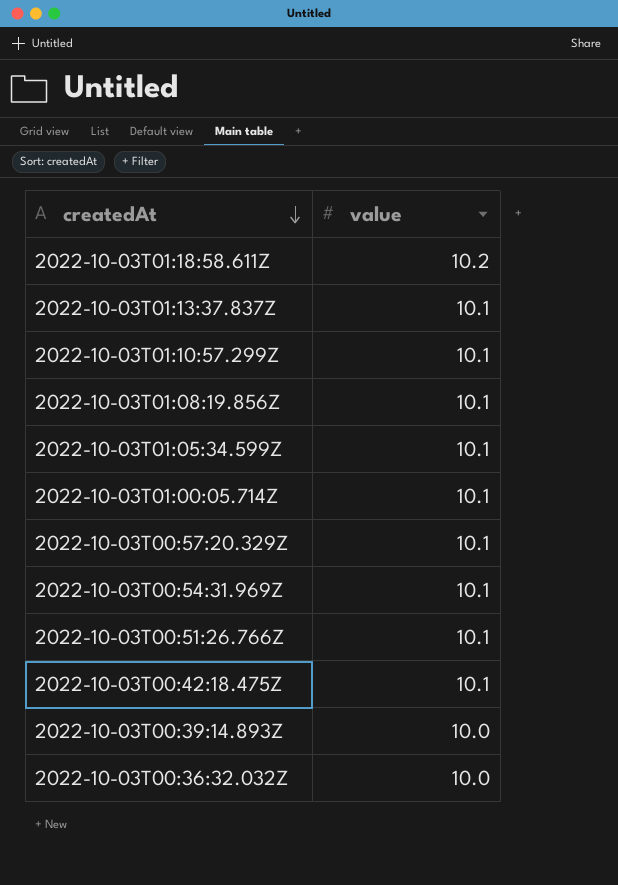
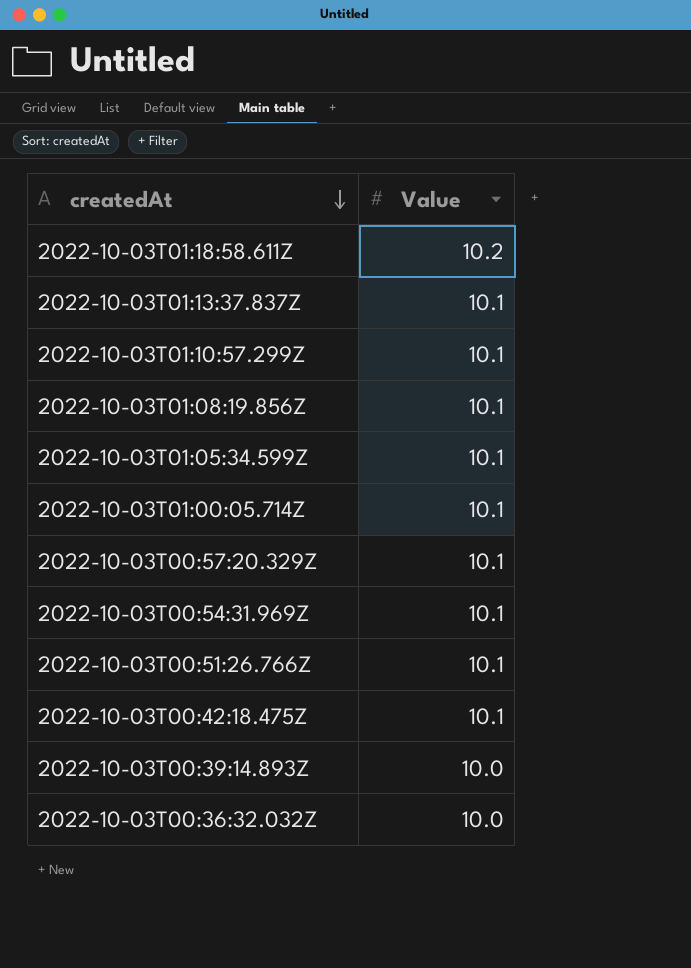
column name: value -> Value

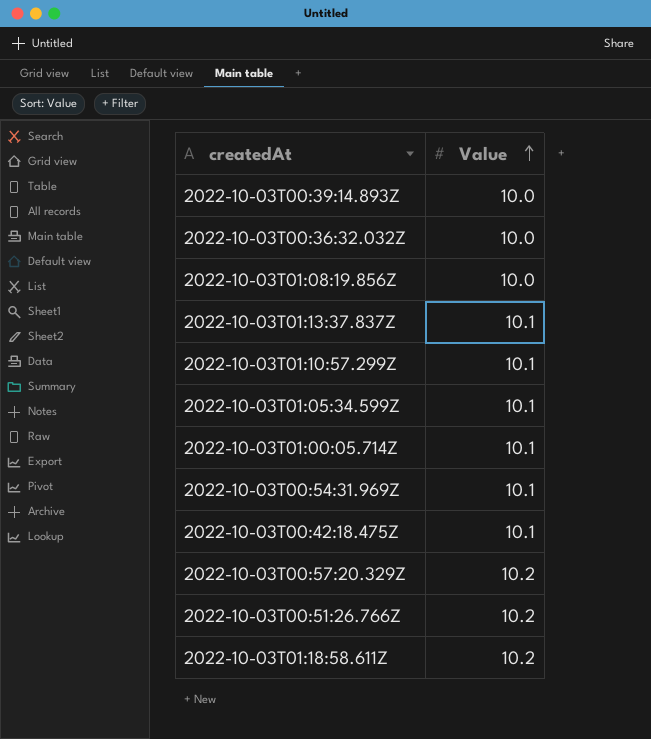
row order: createdAt descending -> Value ascending
2022-10-03T01:08:19.856Z | Value: 10.1 -> 10.0
2022-10-03T00:57:20.329Z | Value: 10.1 -> 10.2
2022-10-03T00:51:26.766Z | Value: 10.1 -> 10.2

